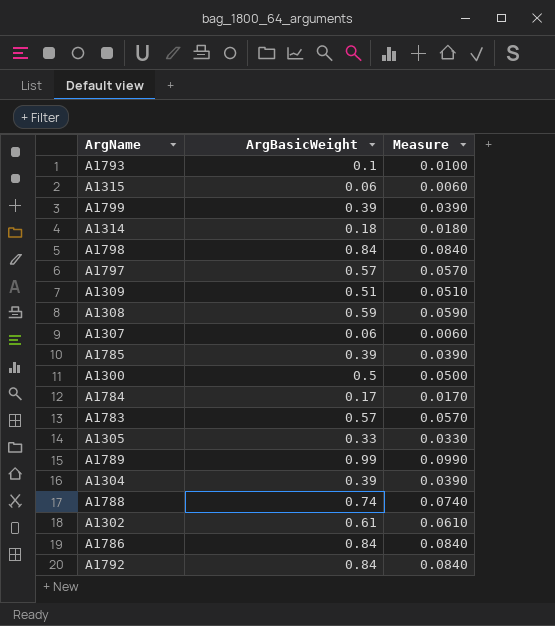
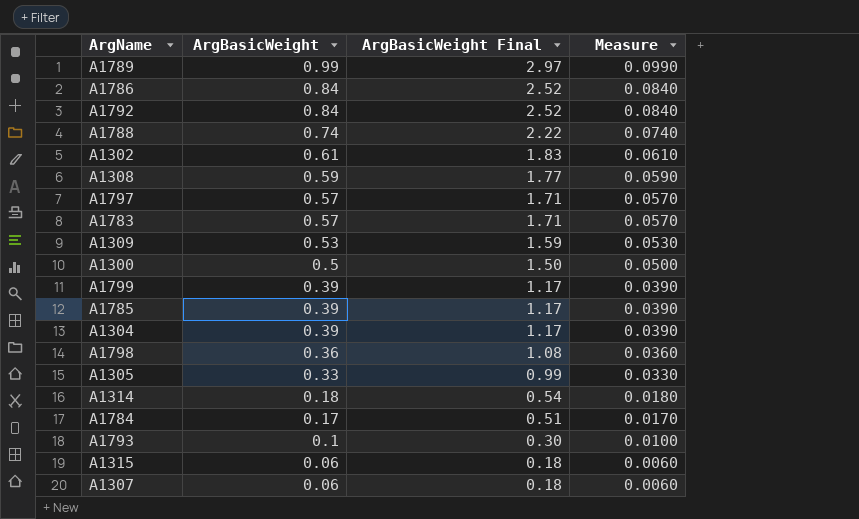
row order: none -> ArgBasicWeight descending
column ArgBasicWeight Final | formula: none -> [ArgBasicWeight] * 3
A1309 | ArgBasicWeight: 0.51 -> 0.53
A1309 | Measure: 0.0510 -> 0.0530
A1798 | ArgBasicWeight: 0.84 -> 0.36
A1798 | Measure: 0.0840 -> 0.0360

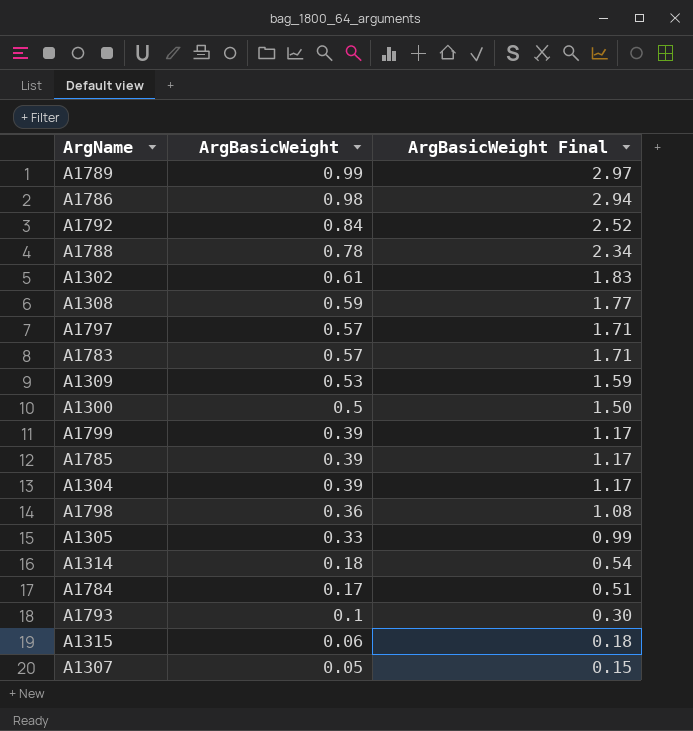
column Measure | formula: [ArgBasicWeight] * 0.1 -> none
A1786 | ArgBasicWeight: 0.84 -> 0.98
A1786 | ArgBasicWeight Final: 2.52 -> 2.94
A1788 | ArgBasicWeight: 0.74 -> 0.78
A1788 | ArgBasicWeight Final: 2.22 -> 2.34
A1307 | ArgBasicWeight: 0.06 -> 0.05
A1307 | ArgBasicWeight Final: 0.18 -> 0.15

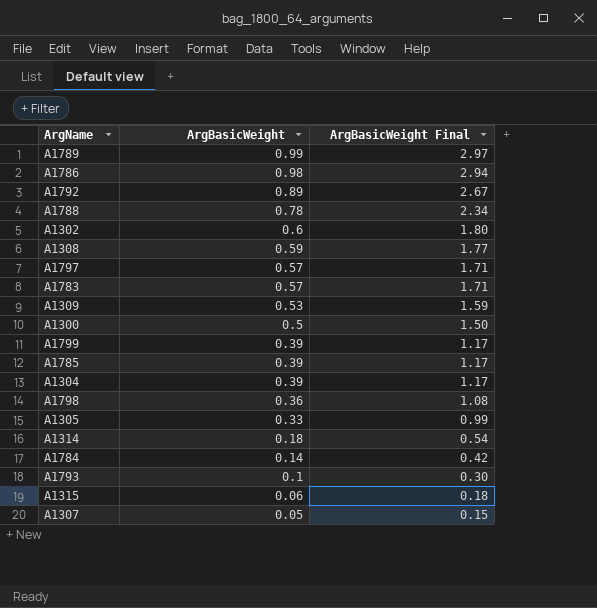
A1792 | ArgBasicWeight: 0.84 -> 0.89
A1792 | ArgBasicWeight Final: 2.52 -> 2.67
A1302 | ArgBasicWeight: 0.61 -> 0.6
A1302 | ArgBasicWeight Final: 1.83 -> 1.80
A1784 | ArgBasicWeight: 0.17 -> 0.14
A1784 | ArgBasicWeight Final: 0.51 -> 0.42

